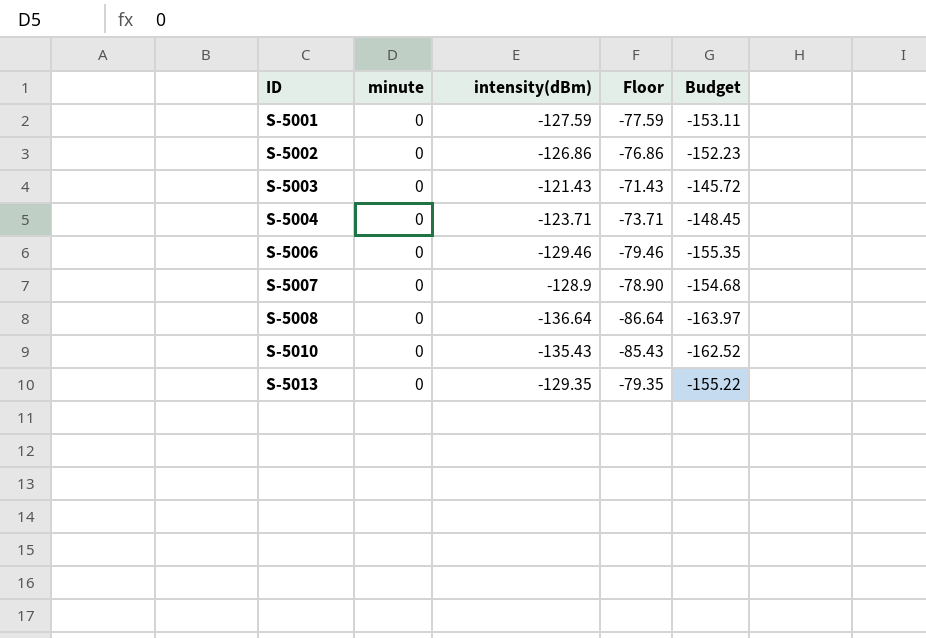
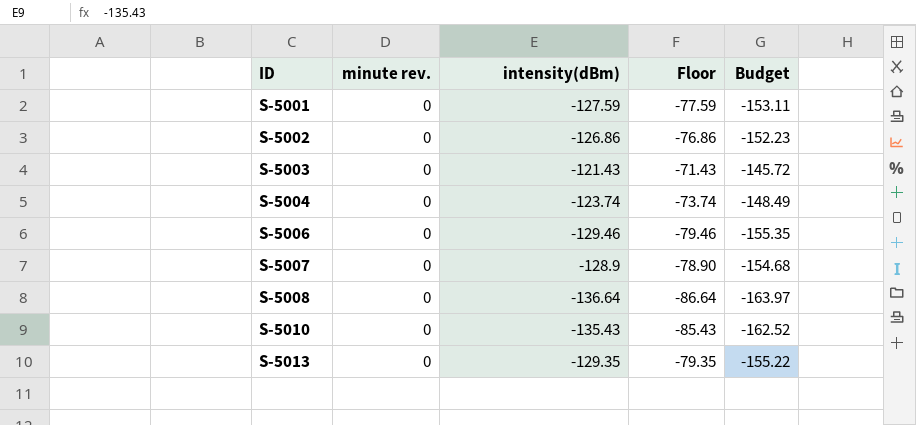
column name: minute -> minute rev.
S-5004 | intensity(dBm): -123.71 -> -123.74
S-5004 | Floor: -73.71 -> -73.74
S-5004 | Budget: -148.45 -> -148.49

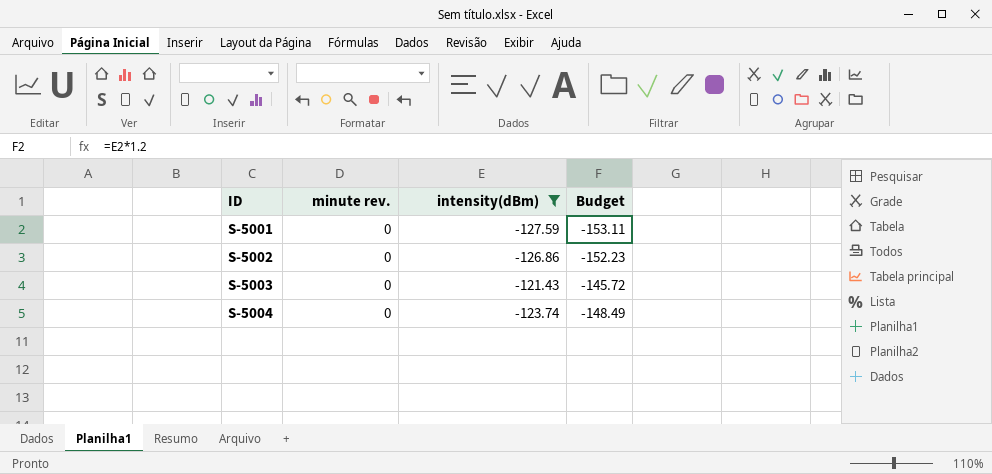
filter: none -> intensity(dBm) >= -127.59
column Floor | formula: [intensity(dBm)] + 50 -> none

